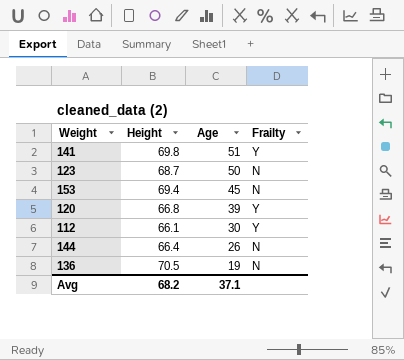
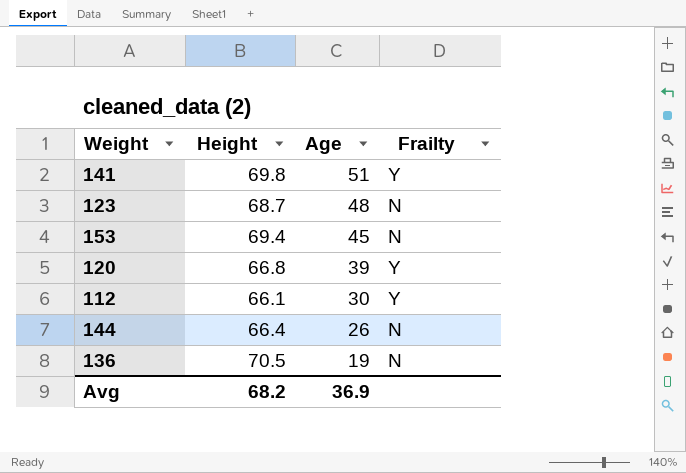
123 | Age: 50 -> 48
Avg | Age: 37.1 -> 36.9

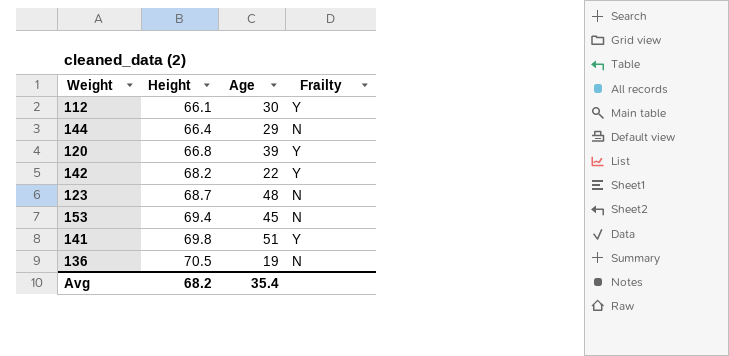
row order: Age descending -> Height ascending
144 | Age: 26 -> 29
row 142: none -> 68.2 | 22 | Y
Avg | Age: 36.9 -> 35.4

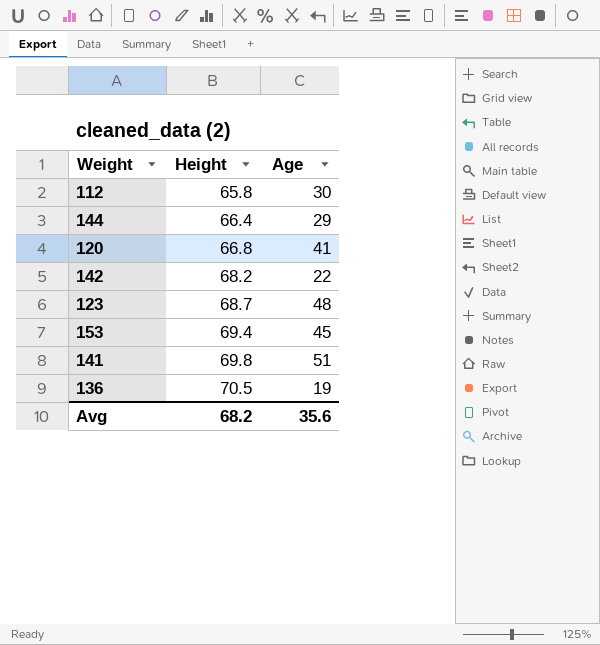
column Frailty | position: 4 -> none
112 | Height: 66.1 -> 65.8
120 | Age: 39 -> 41
Avg | Age: 35.4 -> 35.6

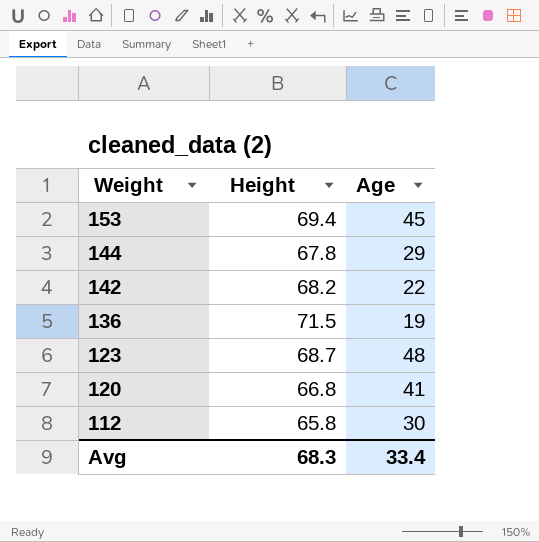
row order: Height ascending -> Weight descending
row 141: 69.8 | 51 -> none
144 | Height: 66.4 -> 67.8
136 | Height: 70.5 -> 71.5
Avg | Height: 68.2 -> 68.3
Avg | Age: 35.6 -> 33.4

